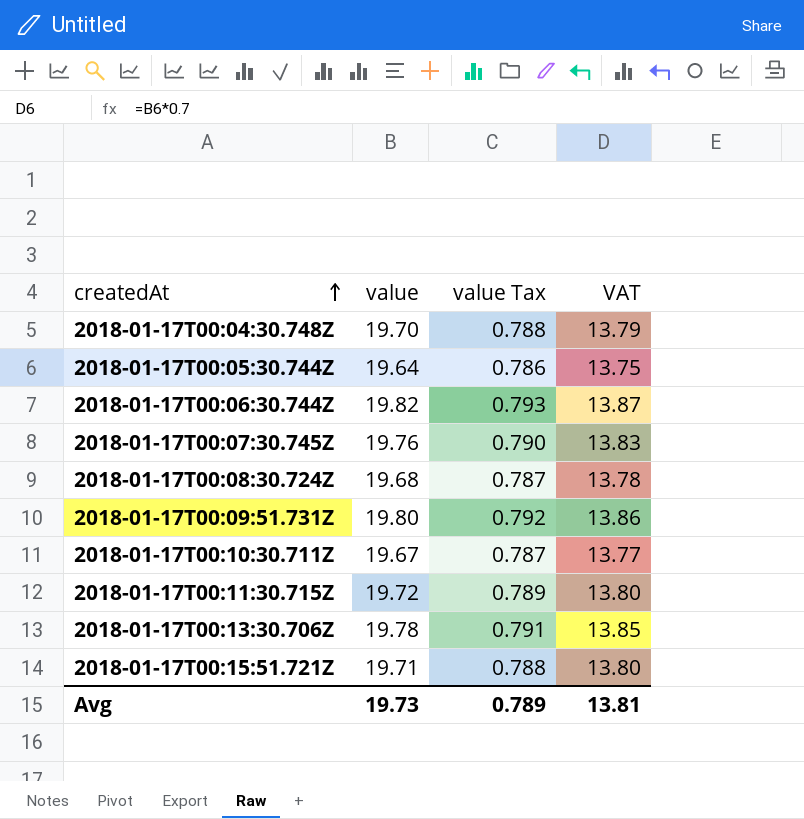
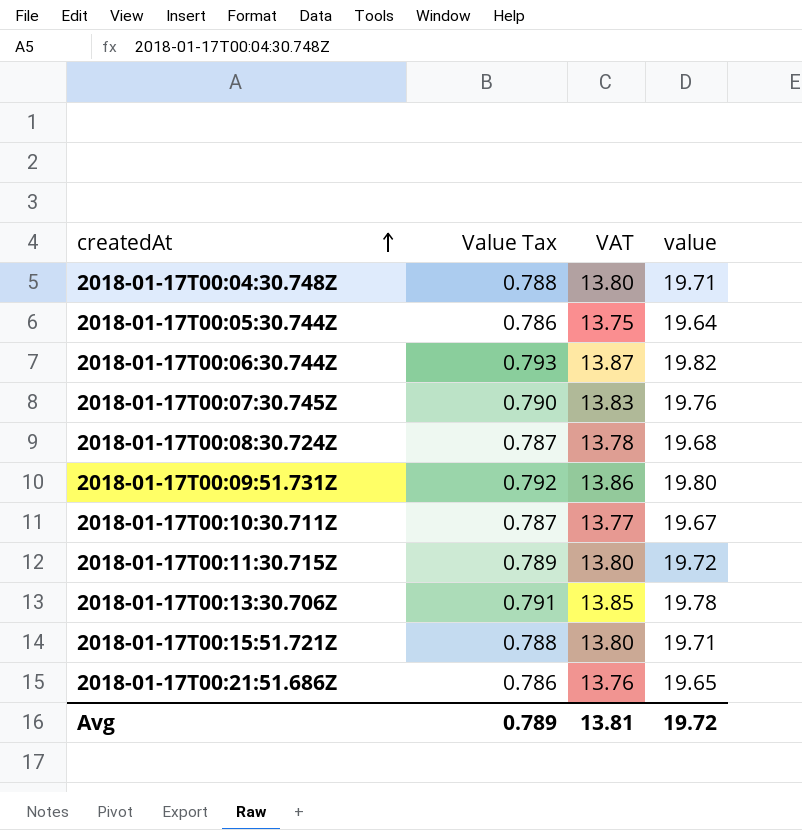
column name: value Tax -> Value Tax
column value | position: 2 -> 4
2018-01-17T00:04:30.748Z | VAT: 13.79 -> 13.80
2018-01-17T00:04:30.748Z | value: 19.70 -> 19.71
row 2018-01-17T00:21:51.686Z: none -> 0.786 | 13.76 | 19.65
Avg | value: 19.73 -> 19.72

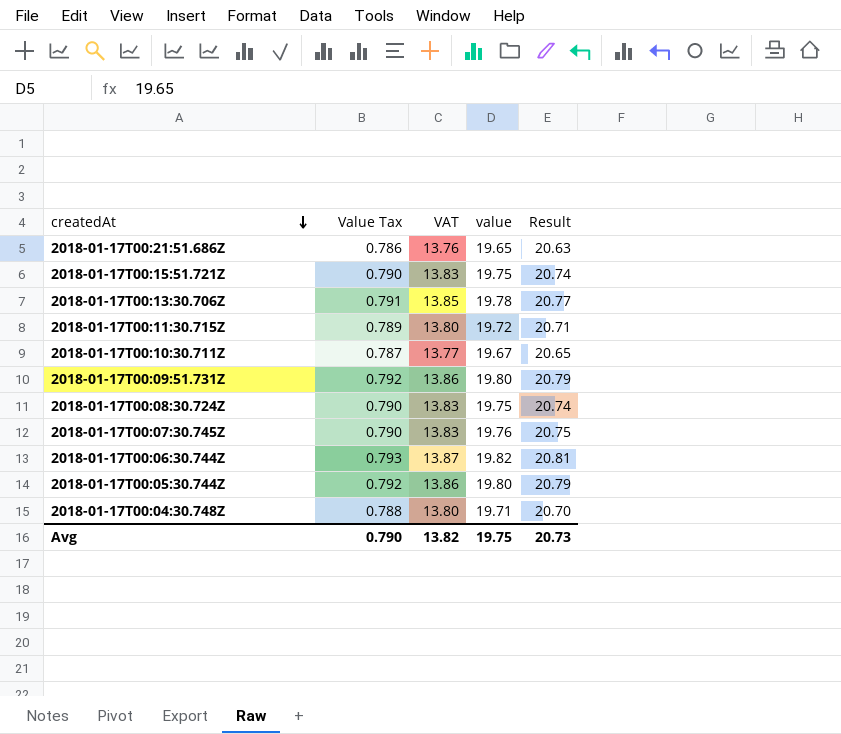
row order: createdAt ascending -> createdAt descending
column Result | formula: none -> [value] * 1.05
2018-01-17T00:15:51.721Z | Value Tax: 0.788 -> 0.790
2018-01-17T00:15:51.721Z | VAT: 13.80 -> 13.83
2018-01-17T00:15:51.721Z | value: 19.71 -> 19.75
2018-01-17T00:08:30.724Z | Value Tax: 0.787 -> 0.790
2018-01-17T00:08:30.724Z | VAT: 13.78 -> 13.83
2018-01-17T00:08:30.724Z | value: 19.68 -> 19.75
2018-01-17T00:05:30.744Z | Value Tax: 0.786 -> 0.792
2018-01-17T00:05:30.744Z | VAT: 13.75 -> 13.86
2018-01-17T00:05:30.744Z | value: 19.64 -> 19.80
Avg | Value Tax: 0.789 -> 0.790
Avg | VAT: 13.81 -> 13.82
Avg | value: 19.72 -> 19.75

